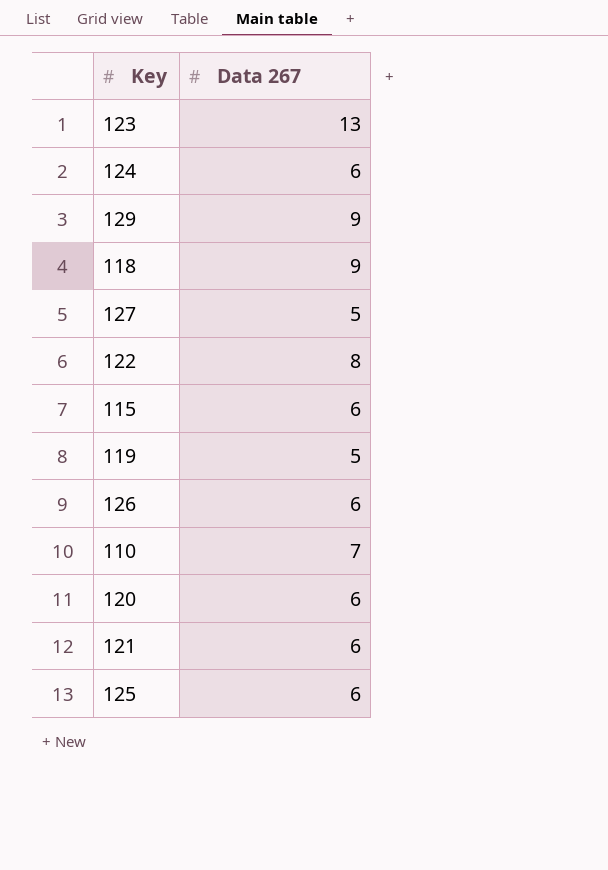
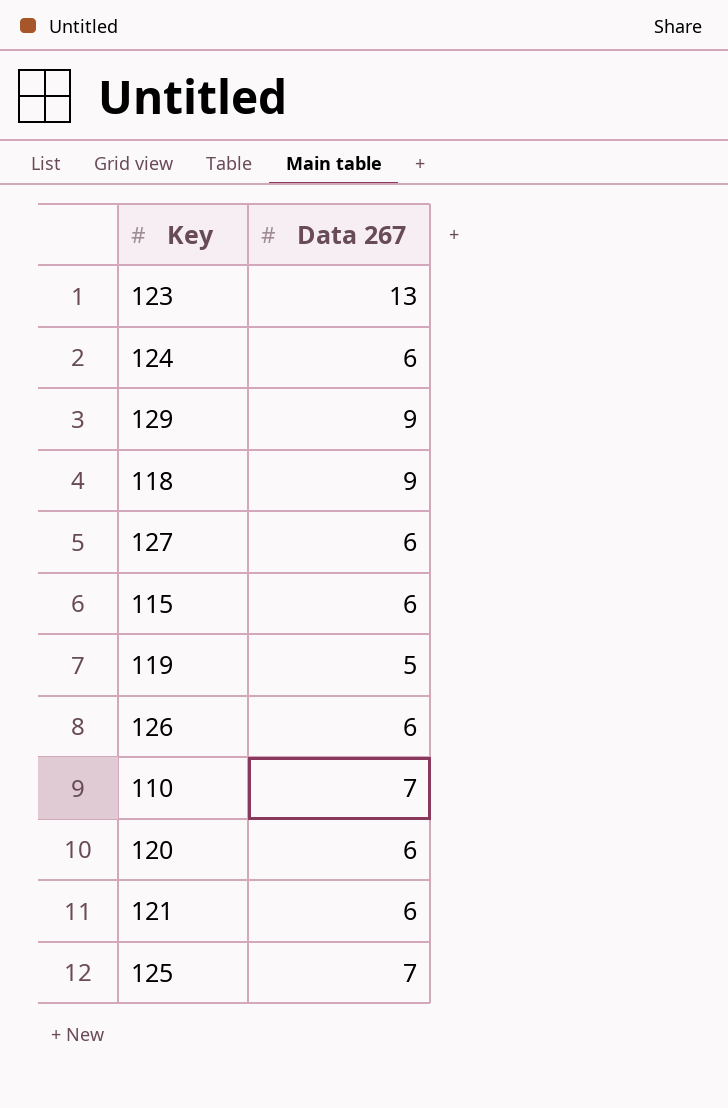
row 122: 8 -> none
127 | Data 267: 5 -> 6
125 | Data 267: 6 -> 7

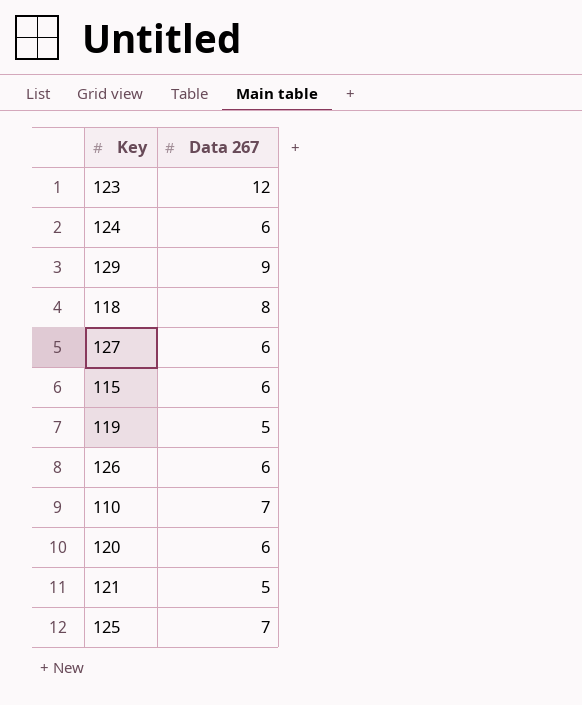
123 | Data 267: 13 -> 12
118 | Data 267: 9 -> 8
121 | Data 267: 6 -> 5

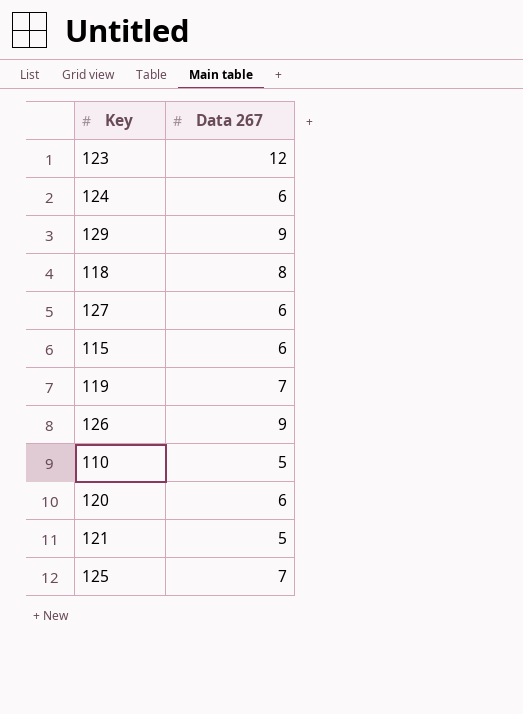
119 | Data 267: 5 -> 7
126 | Data 267: 6 -> 9
110 | Data 267: 7 -> 5

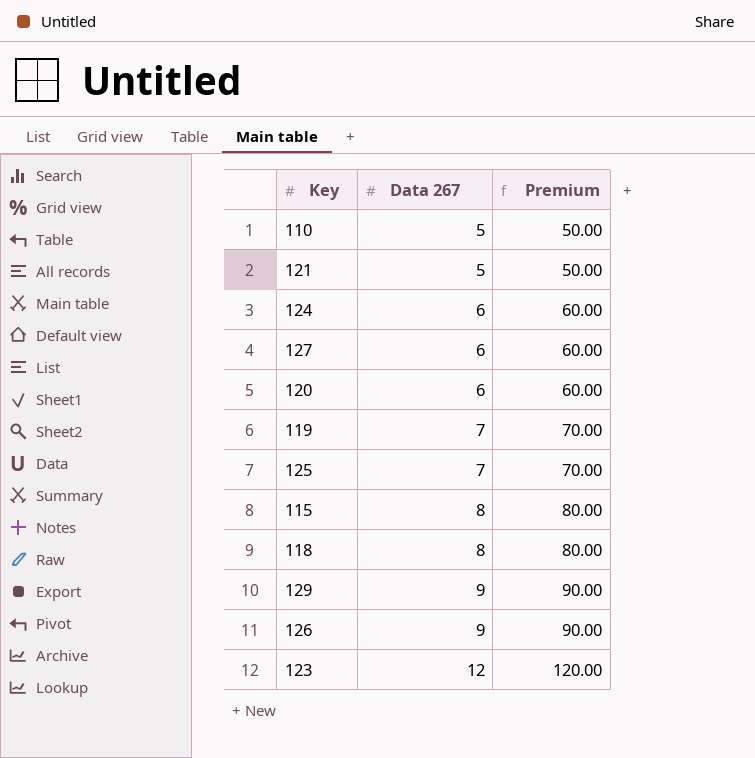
row order: none -> Data 267 ascending
column Premium | formula: none -> [Data 267] * 10
115 | Data 267: 6 -> 8

